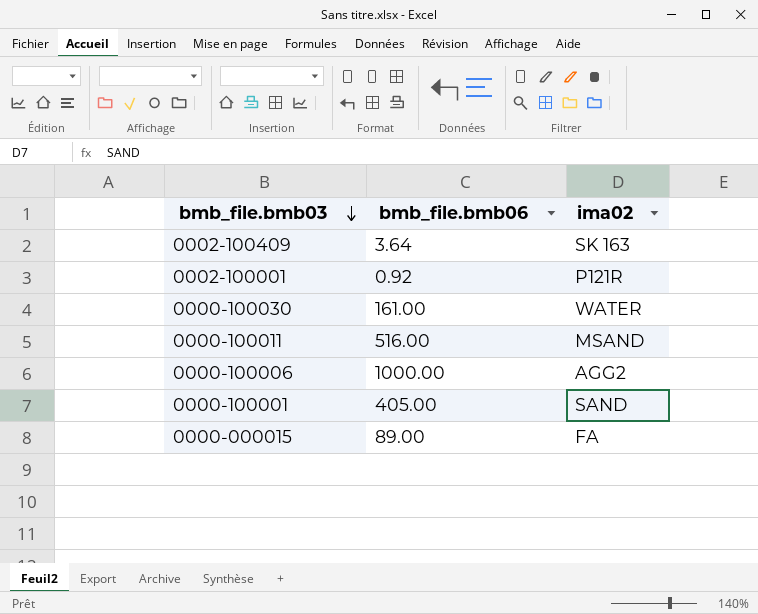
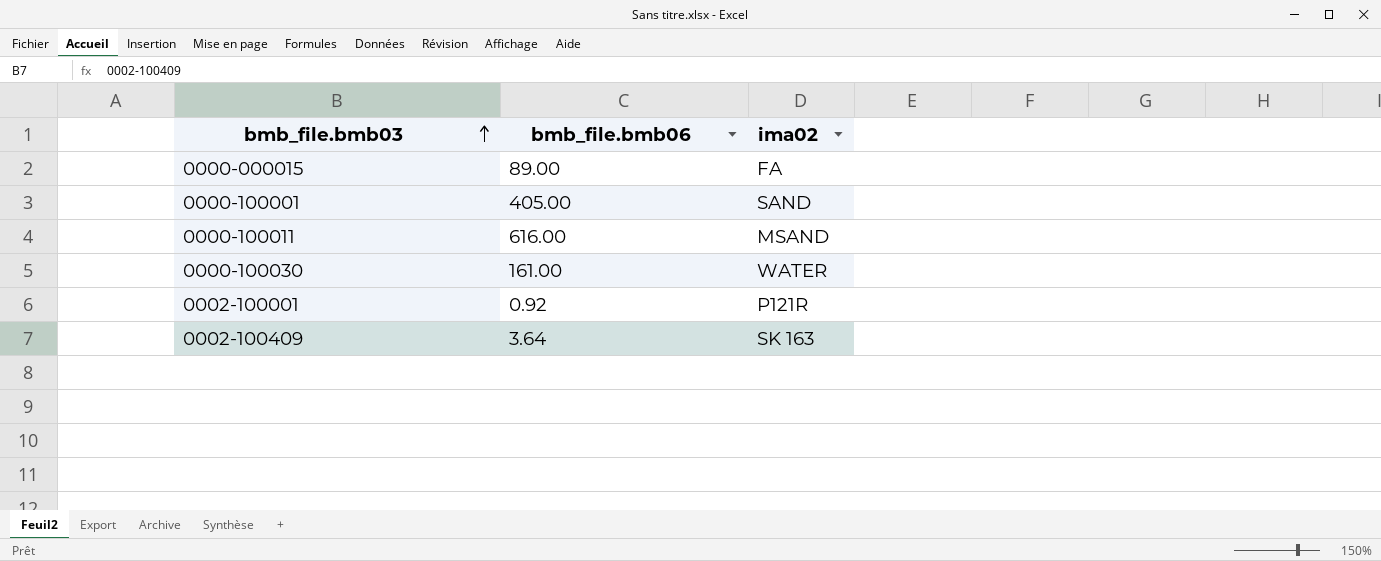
row order: bmb_file.bmb03 descending -> bmb_file.bmb03 ascending
row 0000-100006: 1000.00 | AGG2 -> none
0000-100011 | bmb_file.bmb06: 516.00 -> 616.00

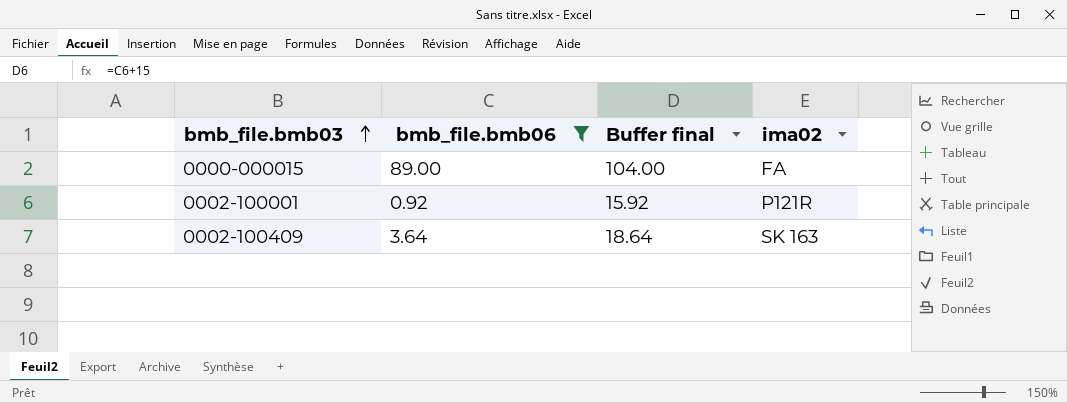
filter: none -> bmb_file.bmb06 <= 89.00
column Buffer final | formula: none -> [bmb_file.bmb06] + 15

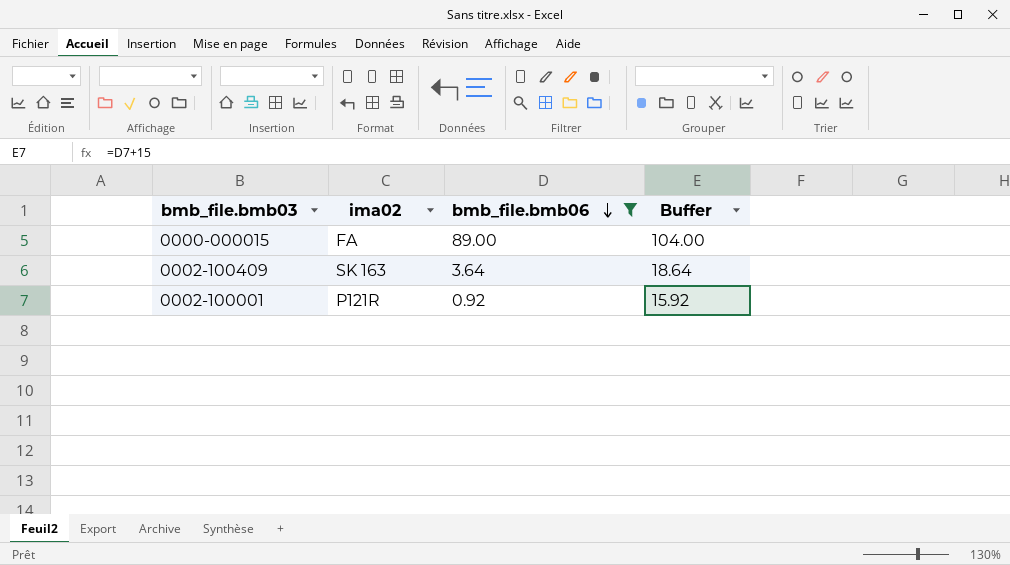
row order: bmb_file.bmb03 ascending -> bmb_file.bmb06 descending
column ima02 | position: 4 -> 2
column name: Buffer final -> Buffer

